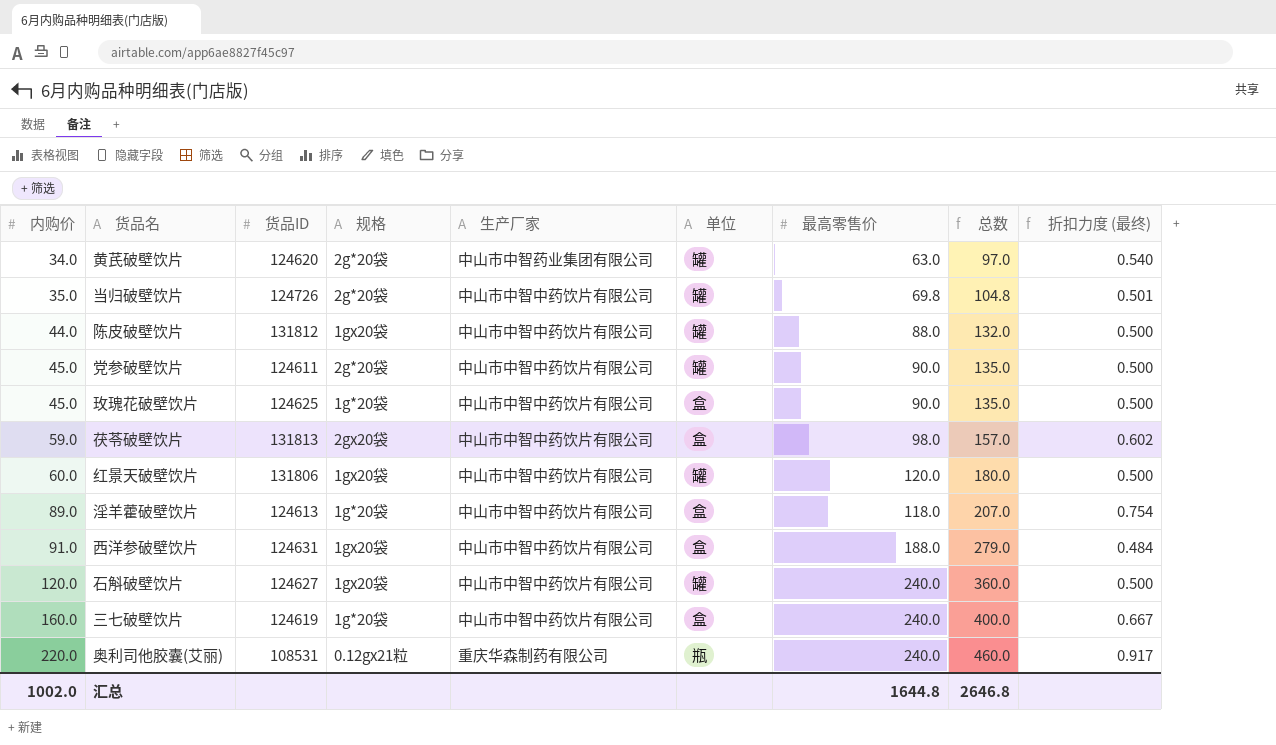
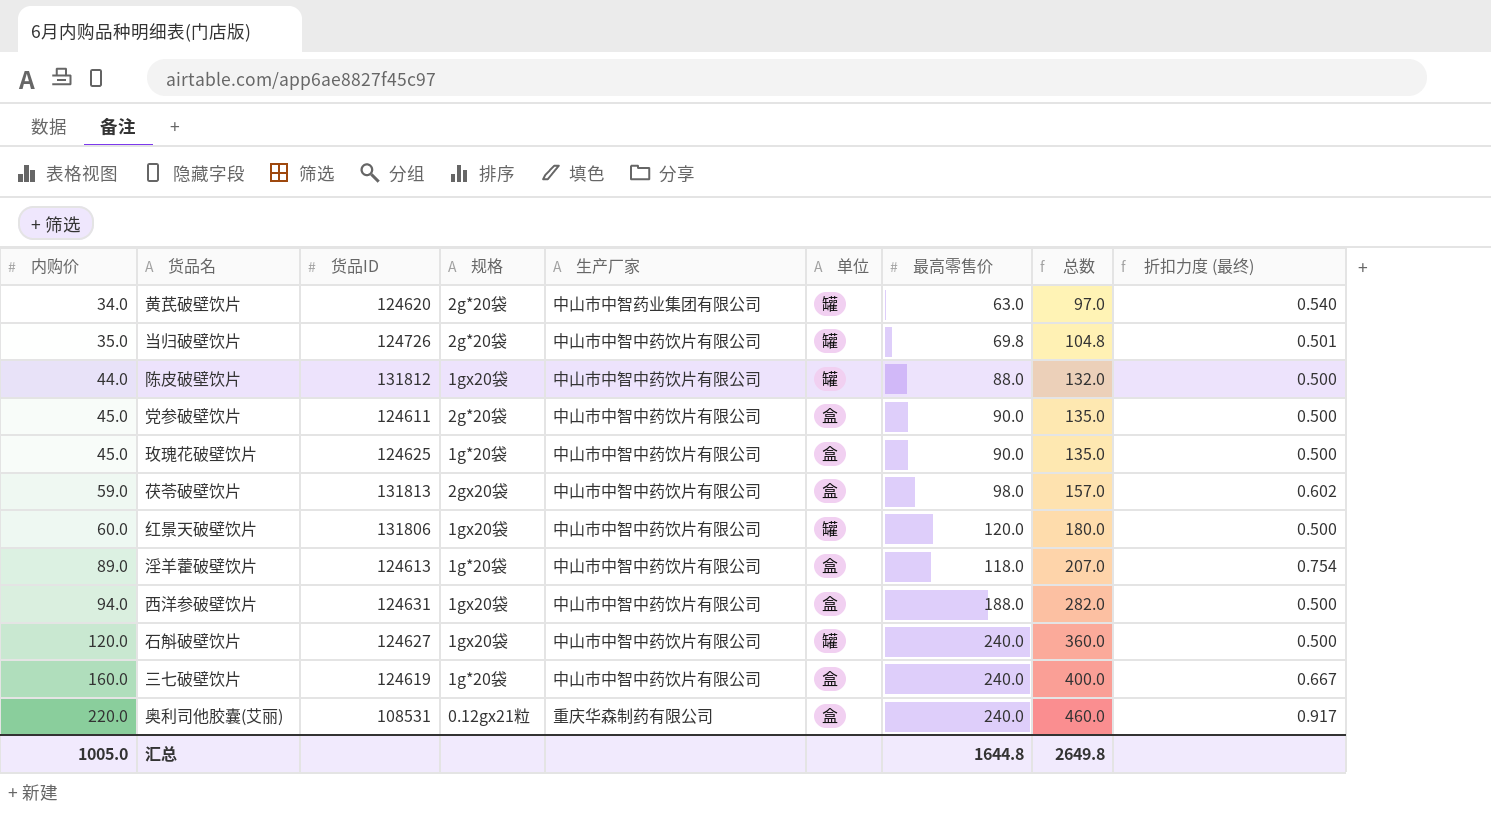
党参破壁饮片 | 单位: 罐 -> 盒
西洋参破壁饮片 | 内购价: 91.0 -> 94.0
西洋参破壁饮片 | 总数: 279.0 -> 282.0
西洋参破壁饮片 | 折扣力度 (最终): 0.484 -> 0.500
奥利司他胶囊(艾丽) | 单位: 瓶 -> 盒
汇总 | 内购价: 1002.0 -> 1005.0
汇总 | 总数: 2646.8 -> 2649.8

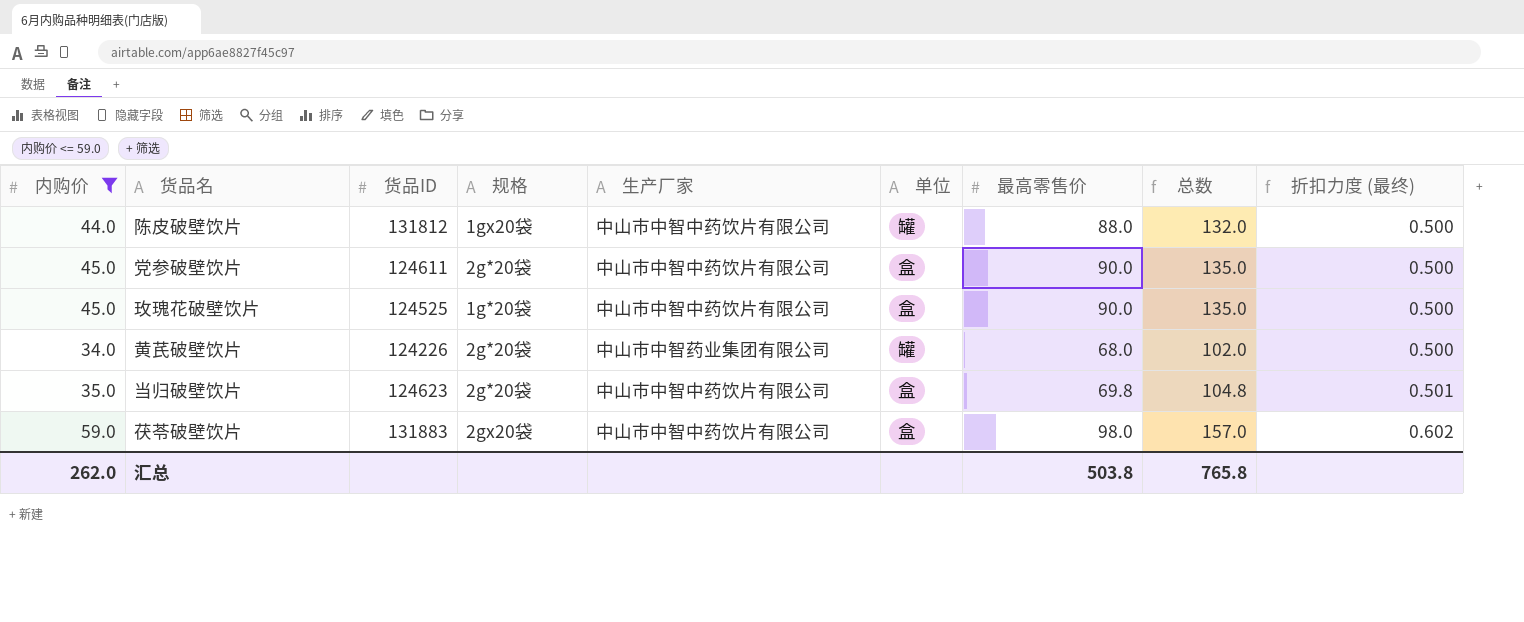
filter: none -> 内购价 <= 59.0
row order: 内购价 ascending -> 折扣力度 (最终) ascending
玫瑰花破壁饮片 | 货品ID: 124625 -> 124525
黄芪破壁饮片 | 货品ID: 124620 -> 124226
黄芪破壁饮片 | 最高零售价: 63.0 -> 68.0
黄芪破壁饮片 | 总数: 97.0 -> 102.0
黄芪破壁饮片 | 折扣力度 (最终): 0.540 -> 0.500
当归破壁饮片 | 货品ID: 124726 -> 124623
当归破壁饮片 | 单位: 罐 -> 盒
茯苓破壁饮片 | 货品ID: 131813 -> 131883
汇总 | 内购价: 1005.0 -> 262.0
汇总 | 最高零售价: 1644.8 -> 503.8
汇总 | 总数: 2649.8 -> 765.8

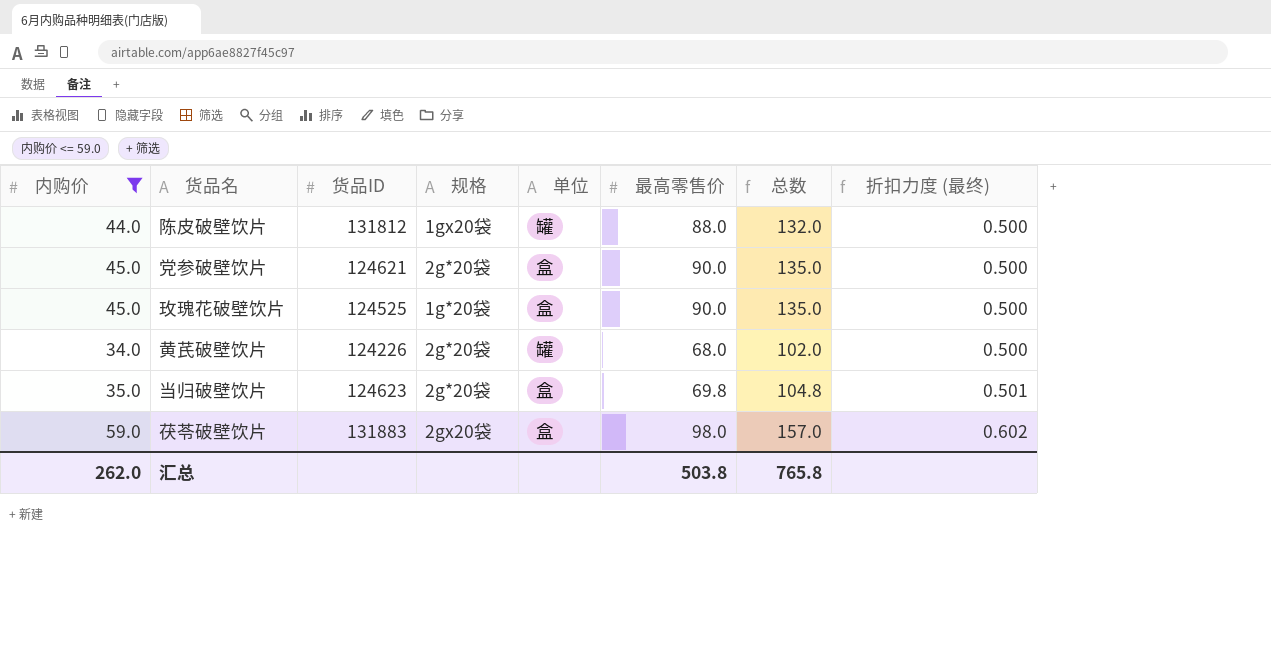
column 生产厂家 | position: 5 -> none
党参破壁饮片 | 货品ID: 124611 -> 124621

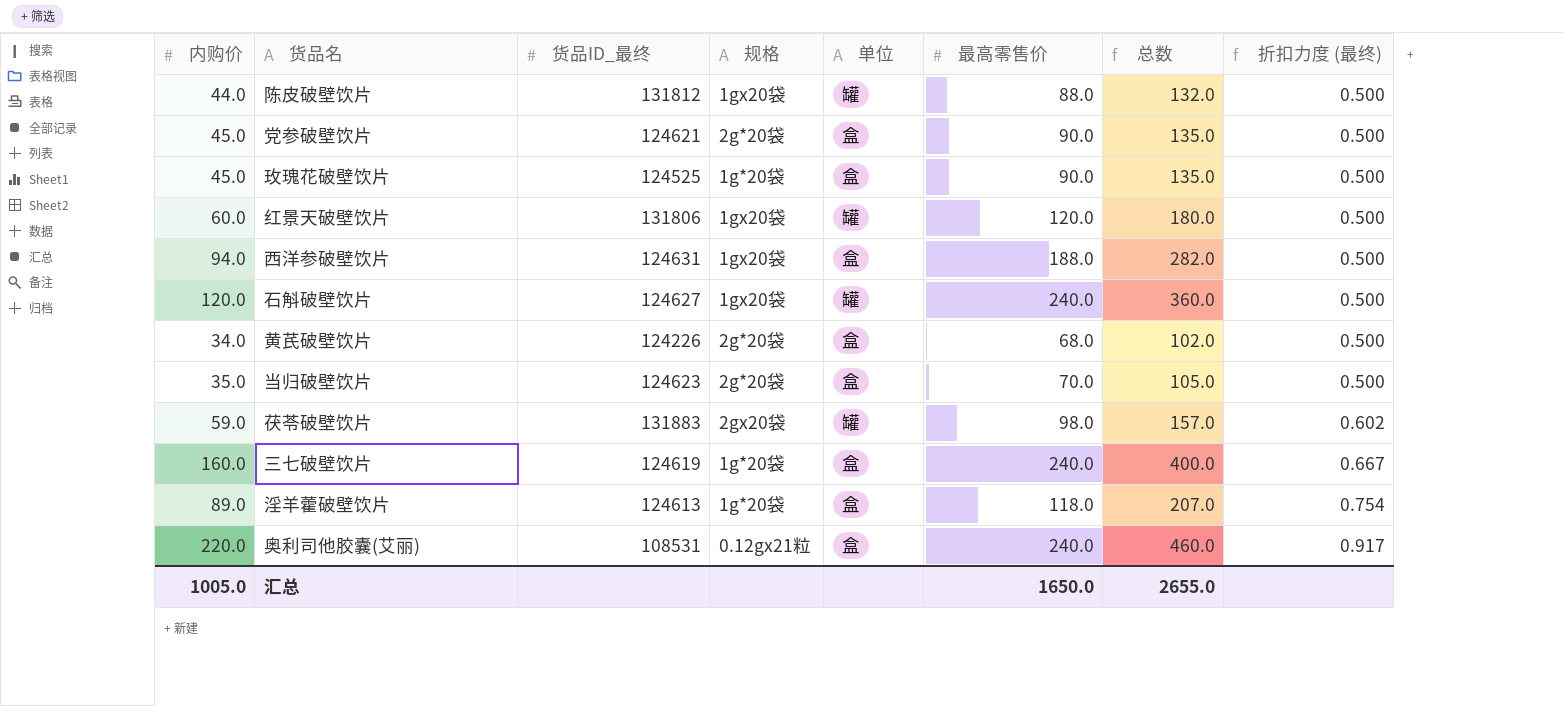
filter: 内购价 <= 59.0 -> none
column name: 货品ID -> 货品ID_最终
黄芪破壁饮片 | 单位: 罐 -> 盒
当归破壁饮片 | 最高零售价: 69.8 -> 70.0
当归破壁饮片 | 总数: 104.8 -> 105.0
当归破壁饮片 | 折扣力度 (最终): 0.501 -> 0.500
茯苓破壁饮片 | 单位: 盒 -> 罐
汇总 | 内购价: 262.0 -> 1005.0
汇总 | 最高零售价: 503.8 -> 1650.0
汇总 | 总数: 765.8 -> 2655.0

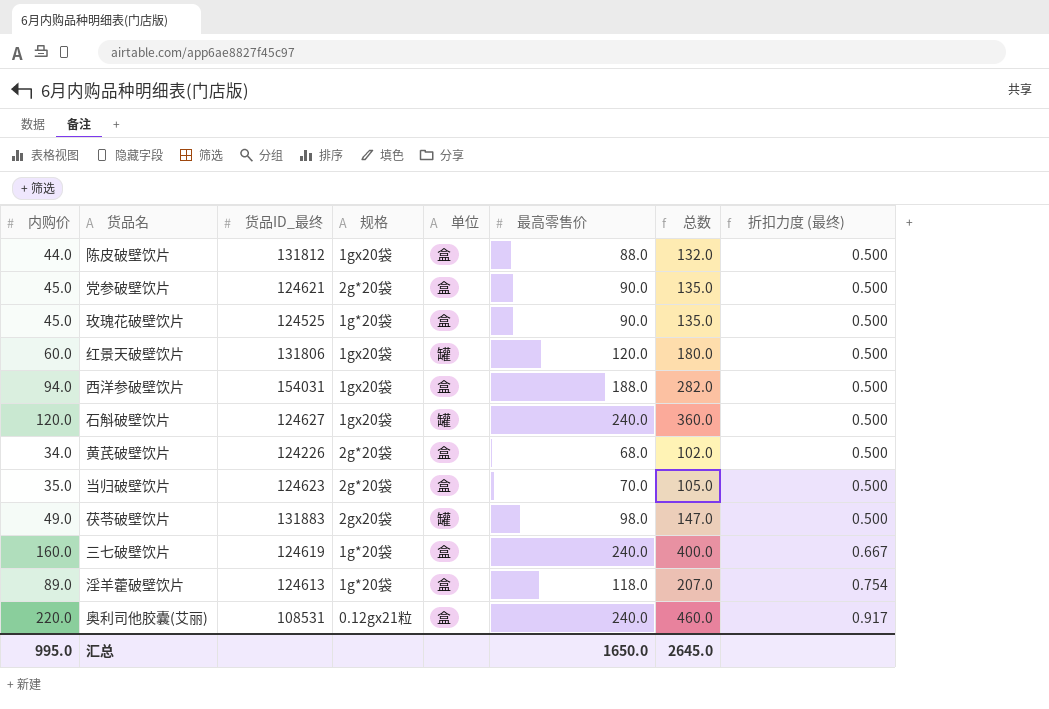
陈皮破壁饮片 | 单位: 罐 -> 盒
西洋参破壁饮片 | 货品ID_最终: 124631 -> 154031
茯苓破壁饮片 | 内购价: 59.0 -> 49.0
茯苓破壁饮片 | 总数: 157.0 -> 147.0
茯苓破壁饮片 | 折扣力度 (最终): 0.602 -> 0.500
汇总 | 内购价: 1005.0 -> 995.0
汇总 | 总数: 2655.0 -> 2645.0

